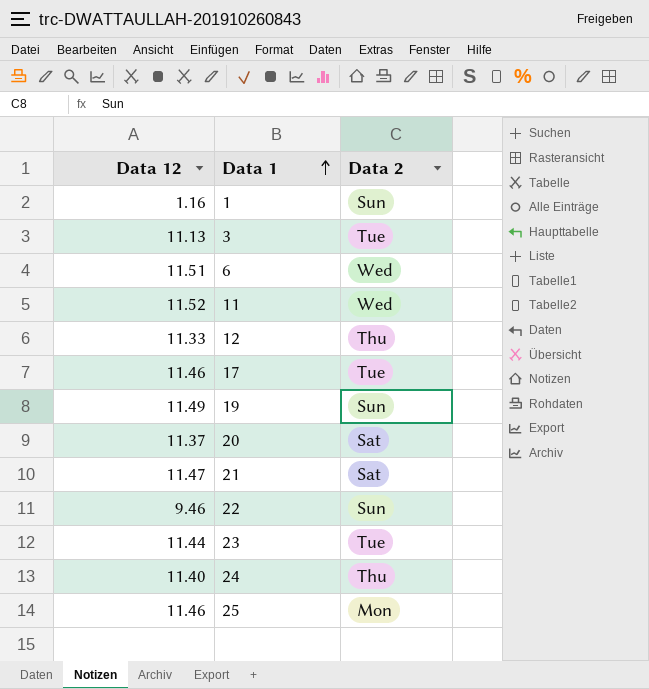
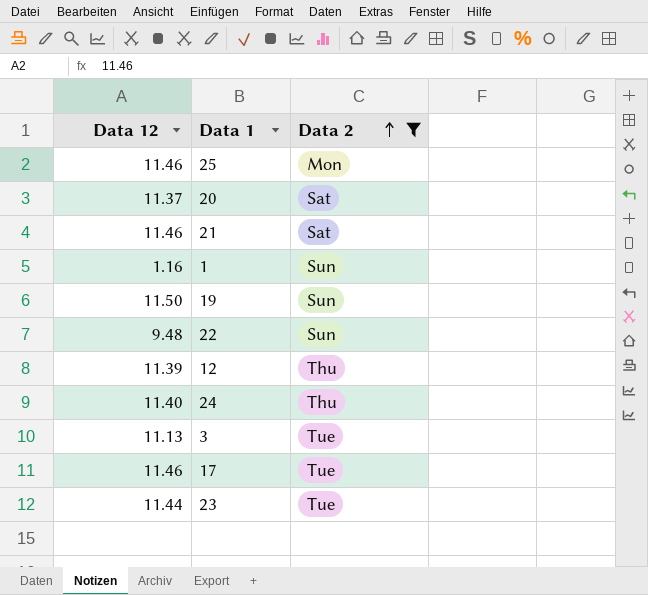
filter: none -> Data 2 != Wed
row order: Data 1 ascending -> Data 2 ascending
21 | Data 12: 11.47 -> 11.46
19 | Data 12: 11.49 -> 11.50
22 | Data 12: 9.46 -> 9.48
12 | Data 12: 11.33 -> 11.39

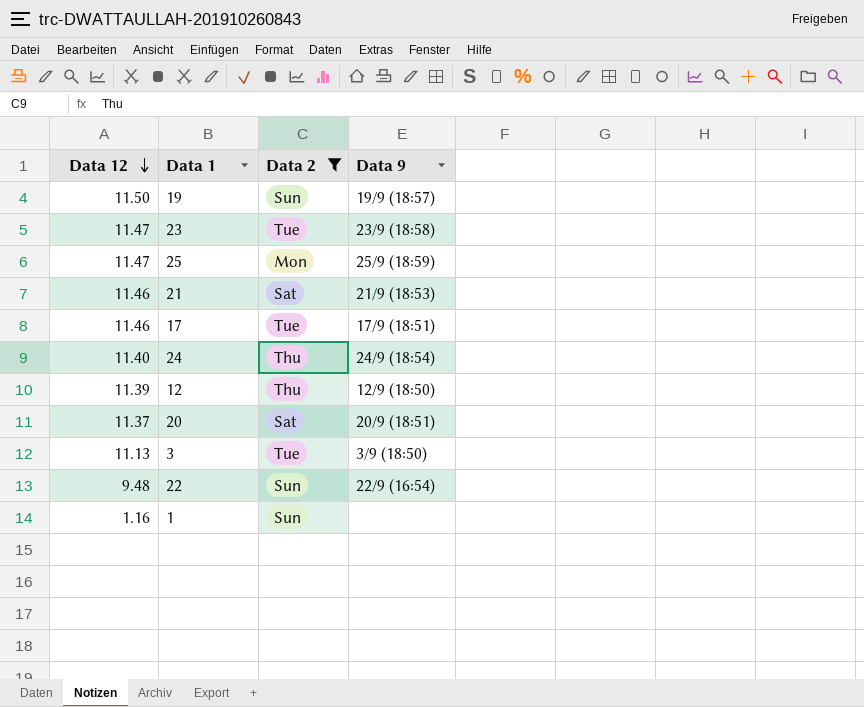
row order: Data 2 ascending -> Data 12 descending
column Data 9 | position: none -> 4
23 | Data 12: 11.44 -> 11.47
25 | Data 12: 11.46 -> 11.47

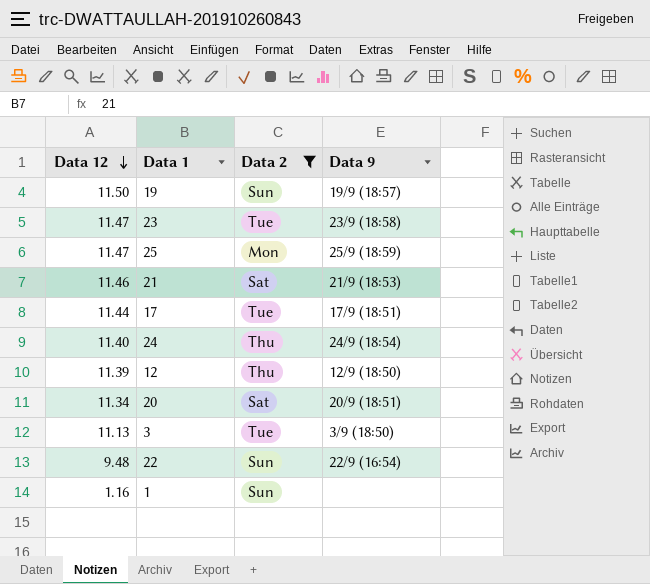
17 | Data 12: 11.46 -> 11.44
20 | Data 12: 11.37 -> 11.34

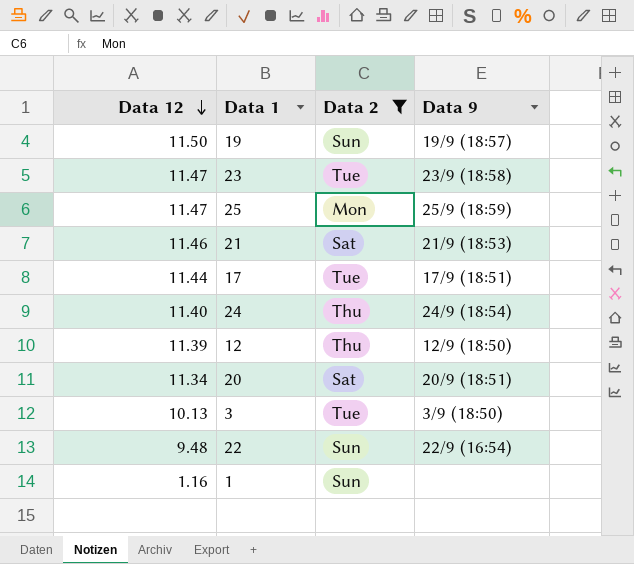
3 | Data 12: 11.13 -> 10.13

